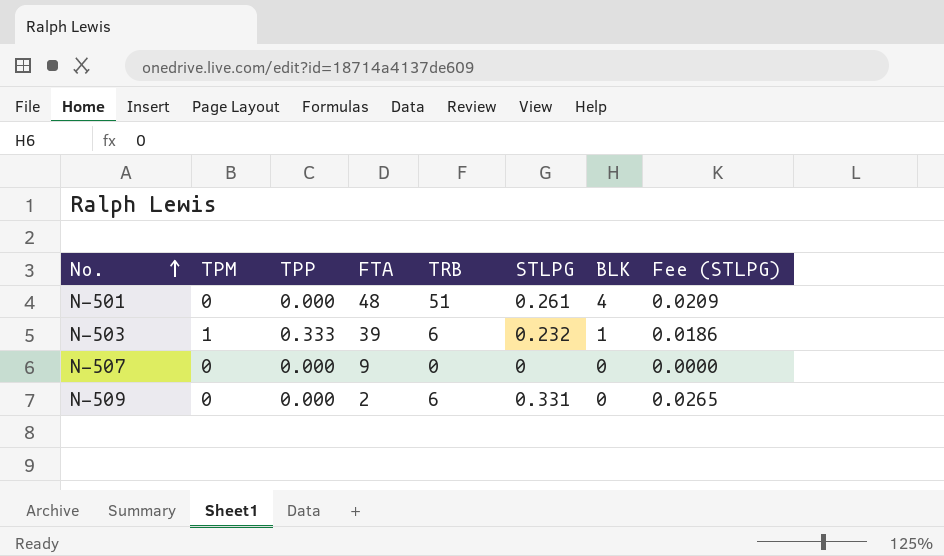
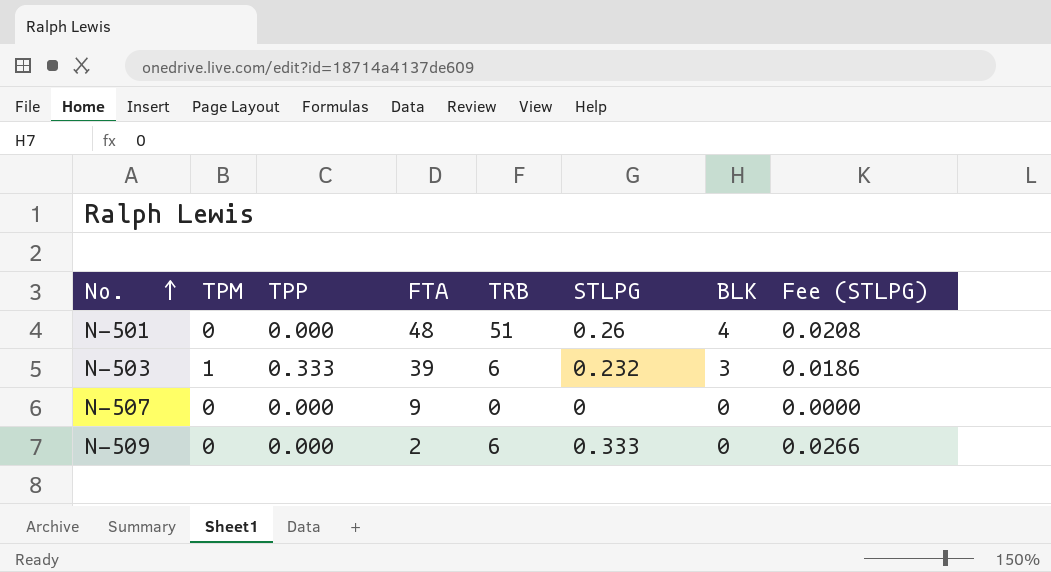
N-501 | STLPG: 0.261 -> 0.26
N-501 | Fee (STLPG): 0.0209 -> 0.0208
N-503 | BLK: 1 -> 3
N-509 | STLPG: 0.331 -> 0.333
N-509 | Fee (STLPG): 0.0265 -> 0.0266

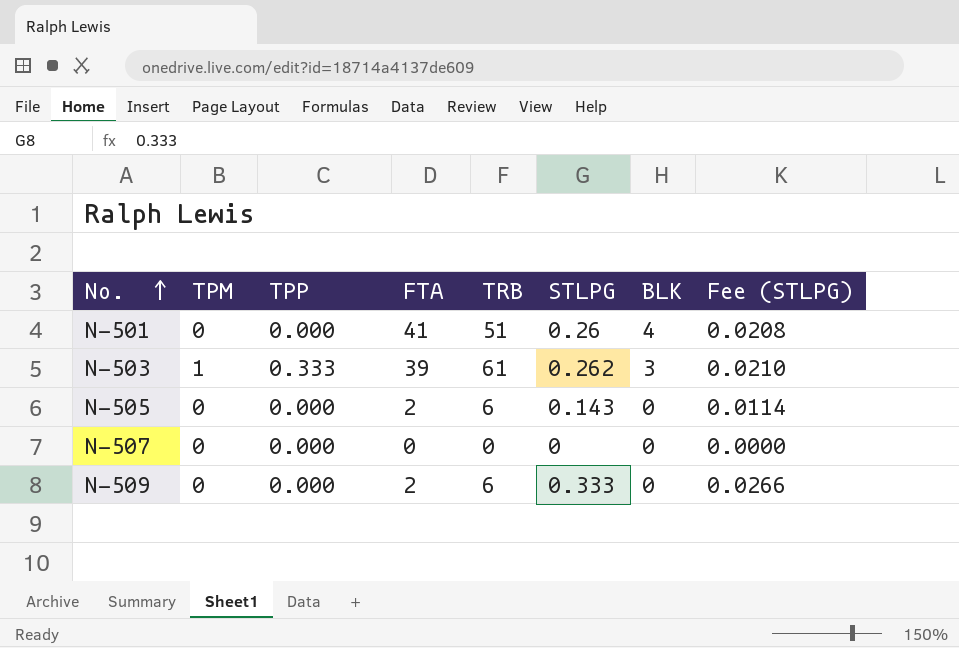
N-501 | FTA: 48 -> 41
N-503 | TRB: 6 -> 61
N-503 | STLPG: 0.232 -> 0.262
N-503 | Fee (STLPG): 0.0186 -> 0.0210
row N-505: none -> 0 | 0.000 | 2 | 6 | 0.143 | 0 | 0.0114
N-507 | FTA: 9 -> 0

